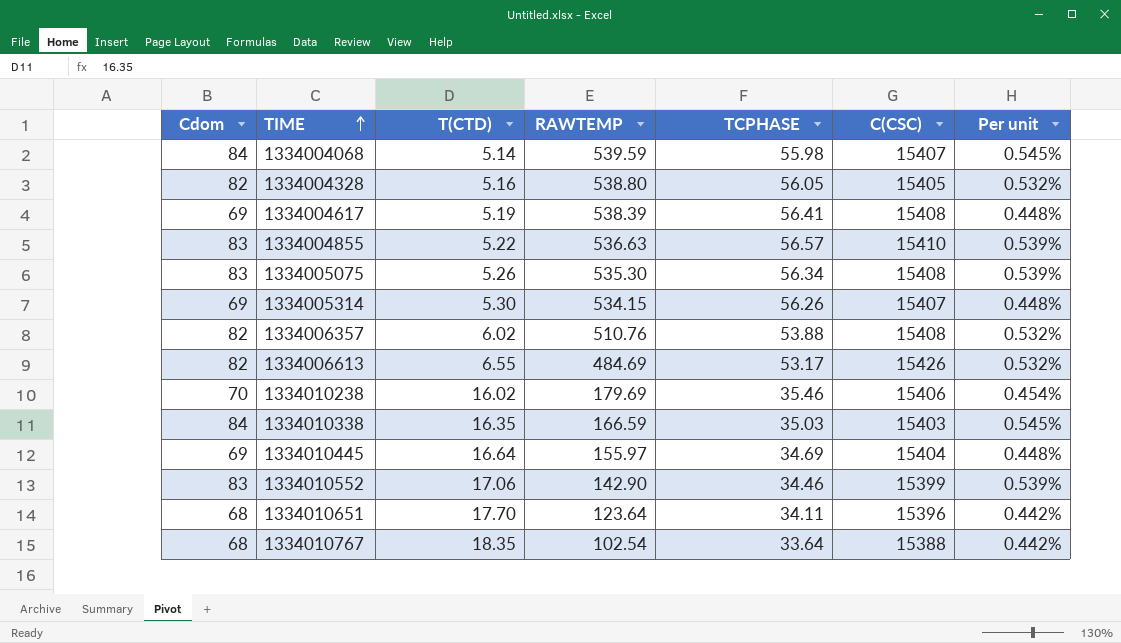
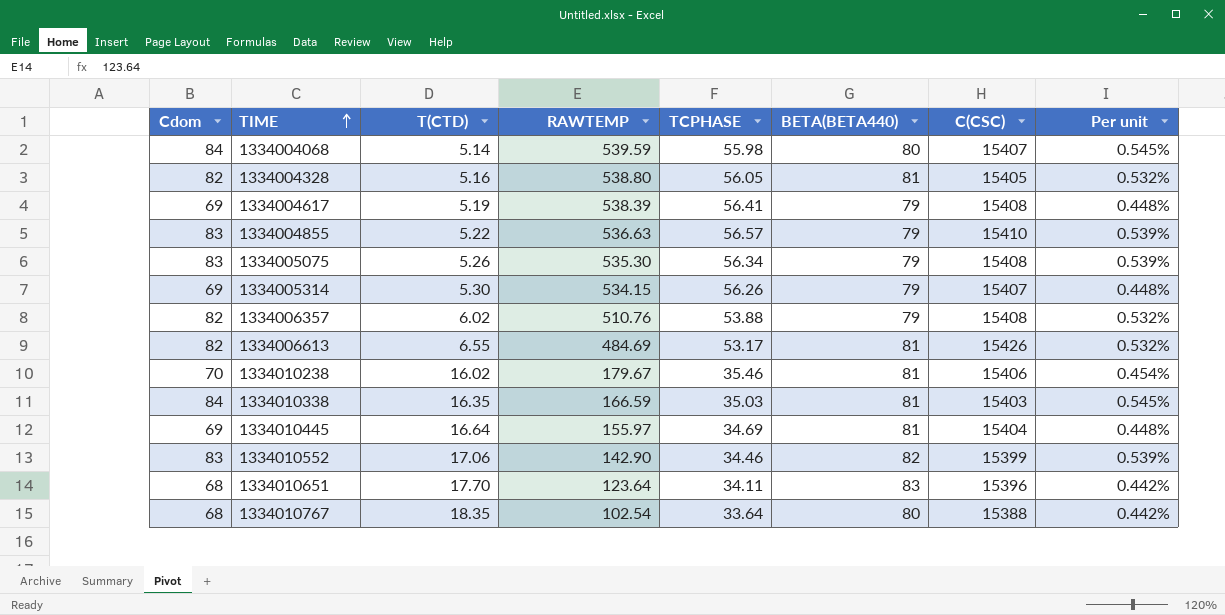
column BETA(BETA440) | position: none -> 6
1334010238 | RAWTEMP: 179.69 -> 179.67

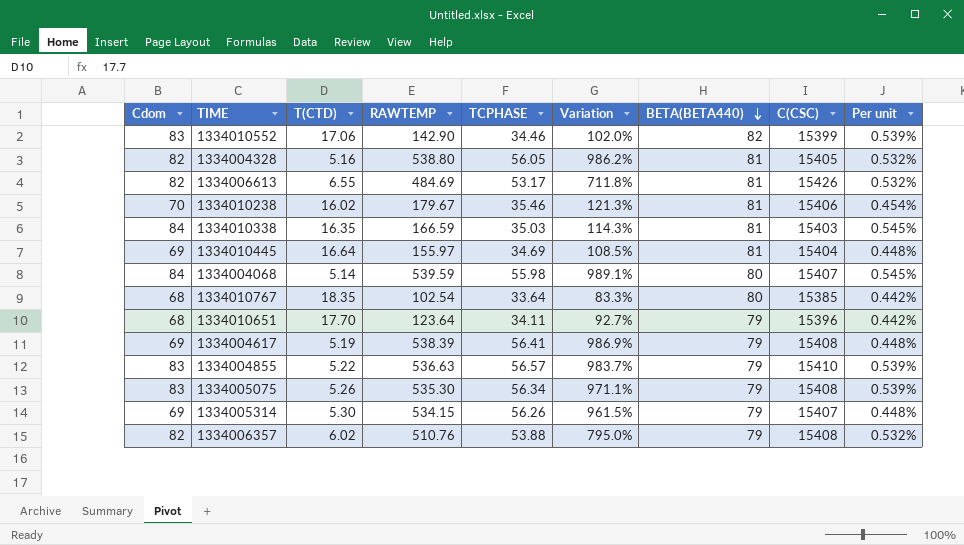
row order: TIME ascending -> BETA(BETA440) descending
column Variation | formula: none -> ([TCPHASE] - [T(CTD)]) / [T(CTD)]
1334010767 | C(CSC): 15388 -> 15385
1334010651 | BETA(BETA440): 83 -> 79

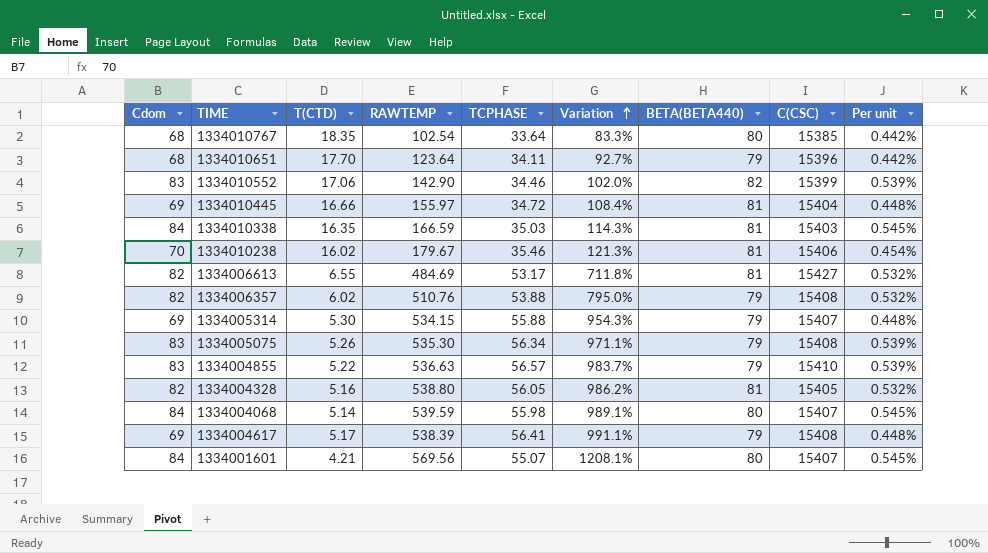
row order: BETA(BETA440) descending -> Variation ascending
1334010445 | T(CTD): 16.64 -> 16.66
1334010445 | TCPHASE: 34.69 -> 34.72
1334010445 | Variation: 108.5% -> 108.4%
1334006613 | C(CSC): 15426 -> 15427
1334005314 | TCPHASE: 56.26 -> 55.88
1334005314 | Variation: 961.5% -> 954.3%
1334004617 | T(CTD): 5.19 -> 5.17
1334004617 | Variation: 986.9% -> 991.1%
row 1334001601: none -> 84 | 4.21 | 569.56 | 55.07 | 1208.1% | 80 | 15407 | 0.545%

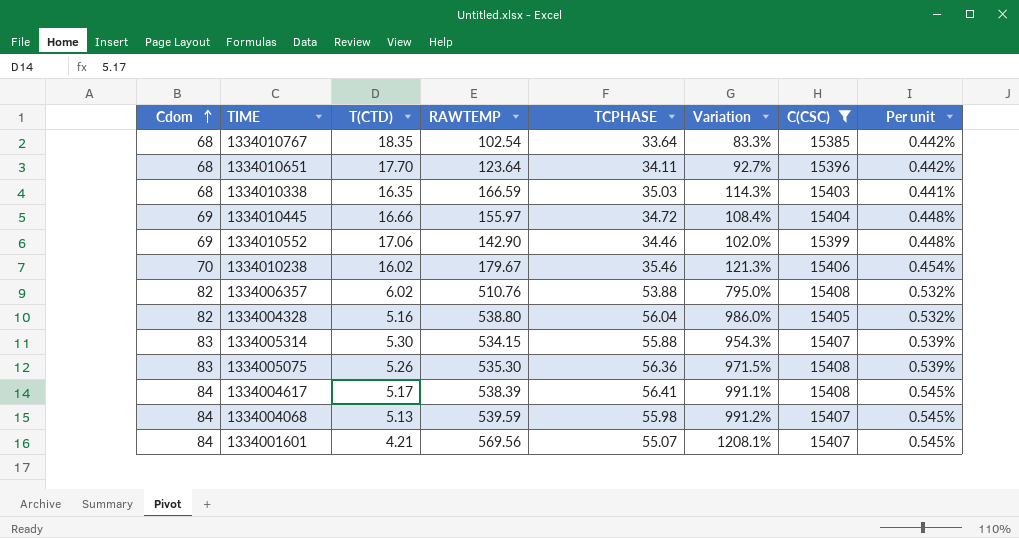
filter: none -> C(CSC) <= 15408
row order: Variation ascending -> Cdom ascending
column BETA(BETA440) | position: 7 -> none
1334010338 | Cdom: 84 -> 68
1334010338 | Per unit: 0.545% -> 0.441%
1334010552 | Cdom: 83 -> 69
1334010552 | Per unit: 0.539% -> 0.448%
1334004328 | TCPHASE: 56.05 -> 56.04
1334004328 | Variation: 986.2% -> 986.0%
1334005314 | Cdom: 69 -> 83
1334005314 | Per unit: 0.448% -> 0.539%
1334005075 | TCPHASE: 56.34 -> 56.36
1334005075 | Variation: 971.1% -> 971.5%
1334004617 | Cdom: 69 -> 84
1334004617 | Per unit: 0.448% -> 0.545%
1334004068 | T(CTD): 5.14 -> 5.13
1334004068 | Variation: 989.1% -> 991.2%

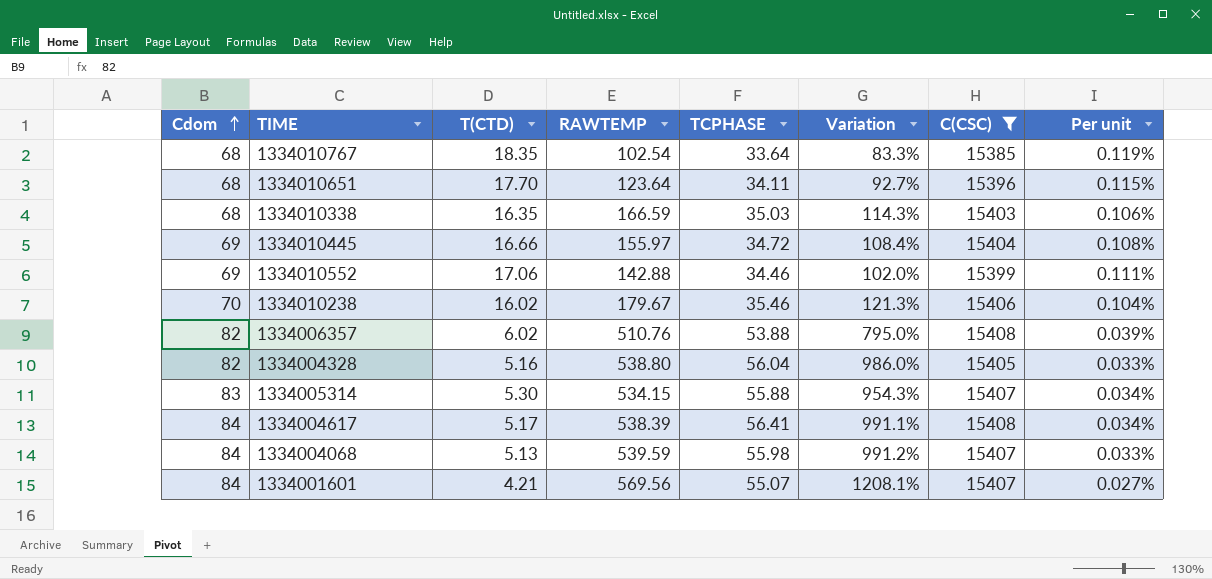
column Per unit | formula: [Cdom] / [C(CSC)] -> [T(CTD)] / [C(CSC)]
row 1334005075: 83 | 5.26 | 535.30 | 56.36 | 971.5% | 15408 | 0.539% -> none
1334010552 | RAWTEMP: 142.90 -> 142.88

